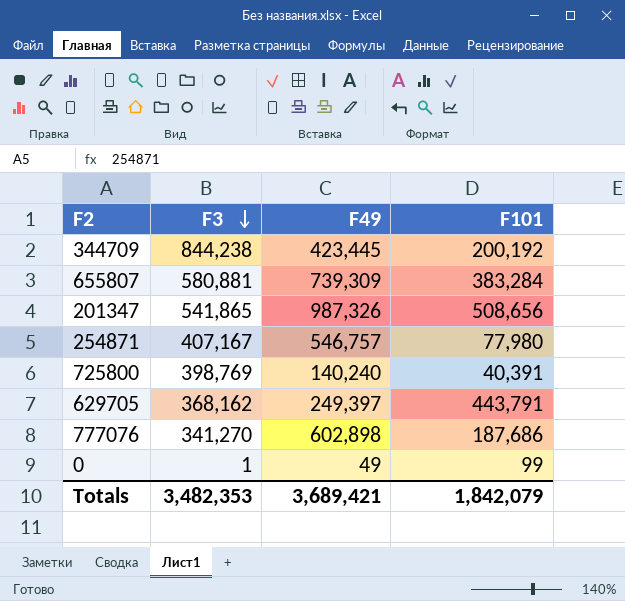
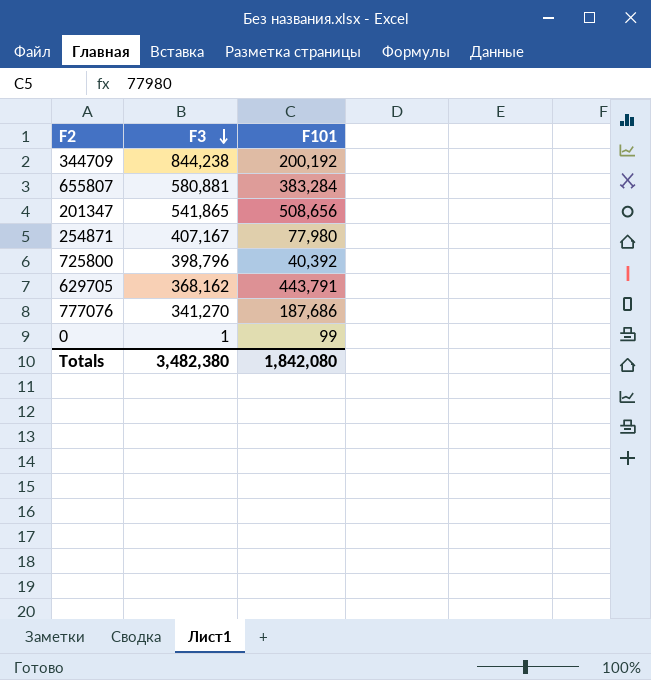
column F49 | position: 3 -> none
725800 | F3: 398,769 -> 398,796
725800 | F101: 40,391 -> 40,392
Totals | F3: 3,482,353 -> 3,482,380
Totals | F101: 1,842,079 -> 1,842,080

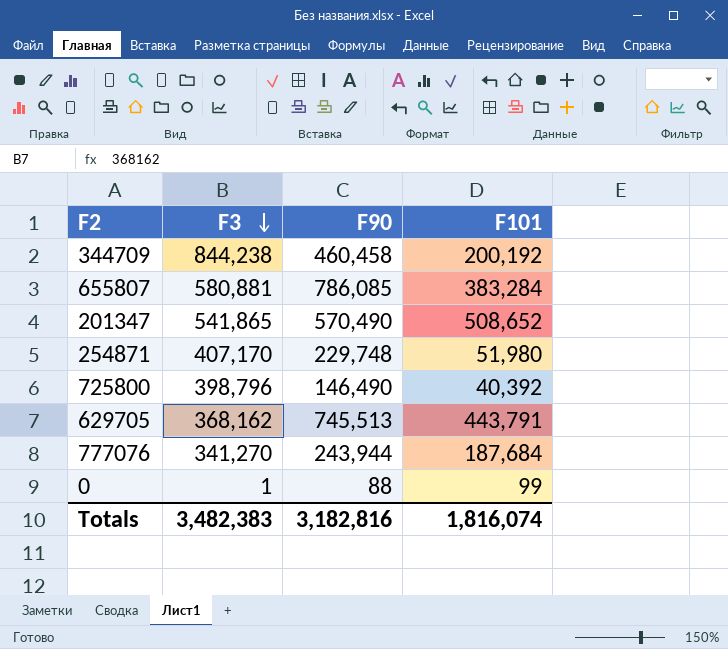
column F90 | position: none -> 3
201347 | F101: 508,656 -> 508,652
254871 | F3: 407,167 -> 407,170
254871 | F101: 77,980 -> 51,980
777076 | F101: 187,686 -> 187,684
Totals | F3: 3,482,380 -> 3,482,383
Totals | F101: 1,842,080 -> 1,816,074

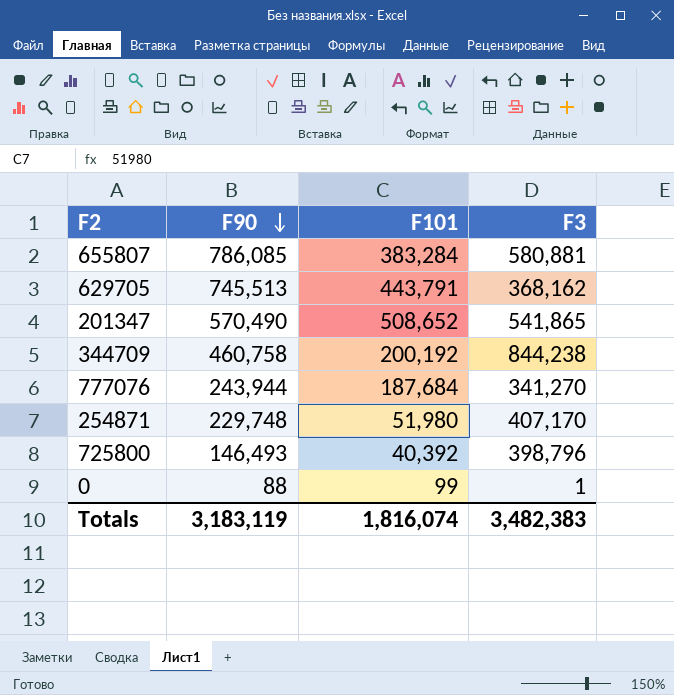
row order: F3 descending -> F90 descending
column F3 | position: 2 -> 4
344709 | F90: 460,458 -> 460,758
725800 | F90: 146,490 -> 146,493
Totals | F90: 3,182,816 -> 3,183,119

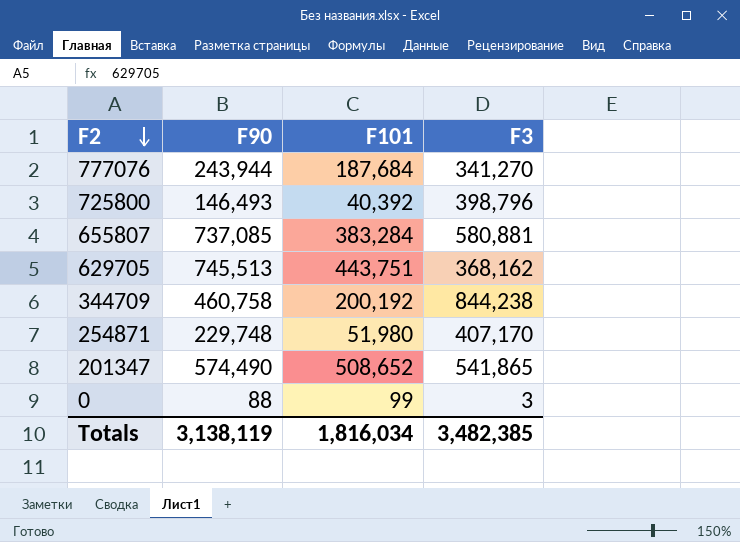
row order: F90 descending -> F2 descending
655807 | F90: 786,085 -> 737,085
629705 | F101: 443,791 -> 443,751
201347 | F90: 570,490 -> 574,490
0 | F3: 1 -> 3
Totals | F90: 3,183,119 -> 3,138,119
Totals | F101: 1,816,074 -> 1,816,034
Totals | F3: 3,482,383 -> 3,482,385

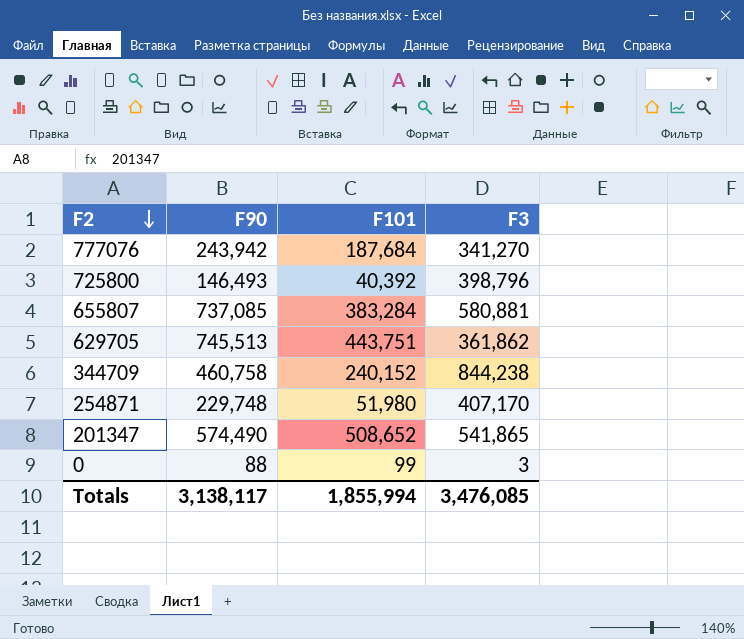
777076 | F90: 243,944 -> 243,942
629705 | F3: 368,162 -> 361,862
344709 | F101: 200,192 -> 240,152
Totals | F90: 3,138,119 -> 3,138,117
Totals | F101: 1,816,034 -> 1,855,994
Totals | F3: 3,482,385 -> 3,476,085

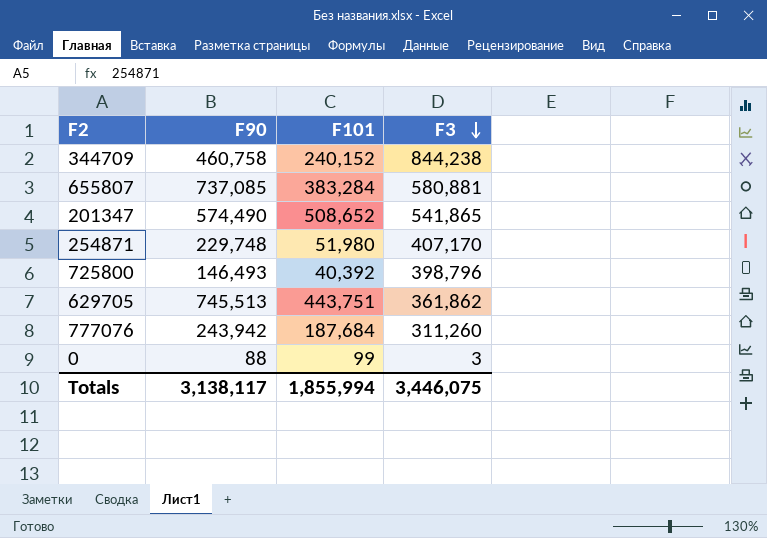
row order: F2 descending -> F3 descending
777076 | F3: 341,270 -> 311,260
Totals | F3: 3,476,085 -> 3,446,075

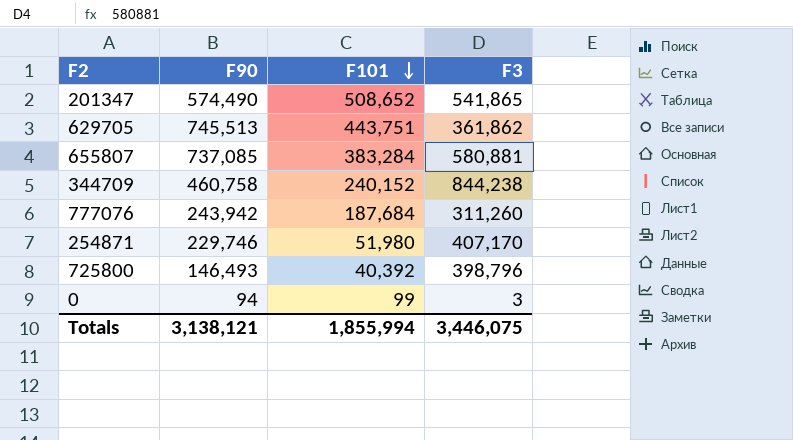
row order: F3 descending -> F101 descending
254871 | F90: 229,748 -> 229,746
0 | F90: 88 -> 94
Totals | F90: 3,138,117 -> 3,138,121

